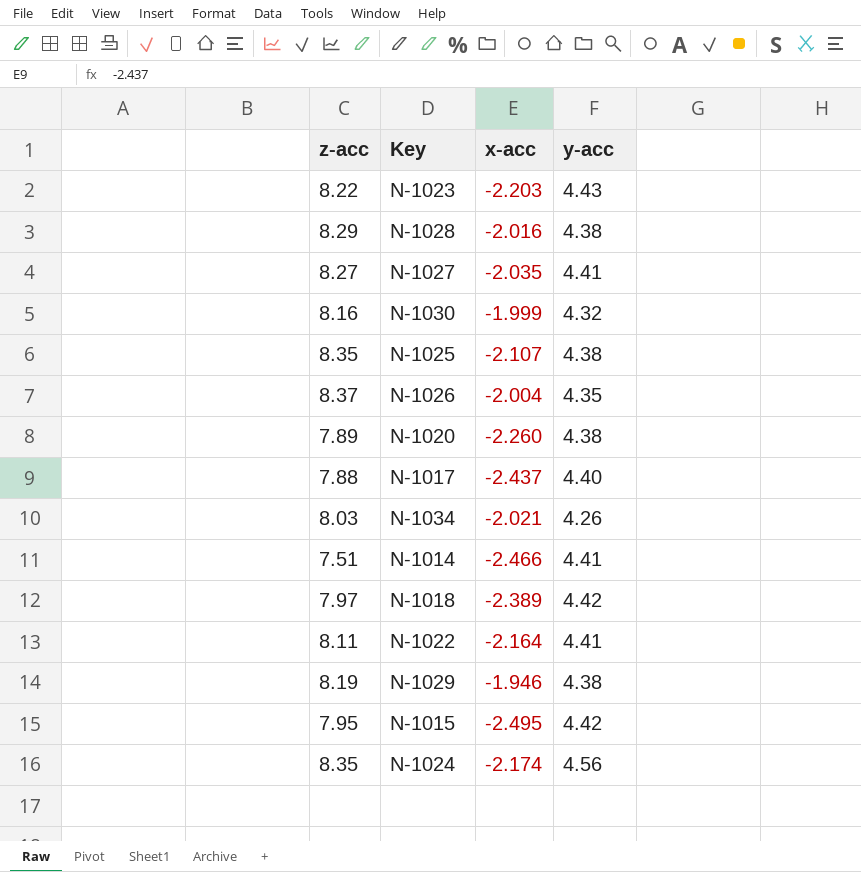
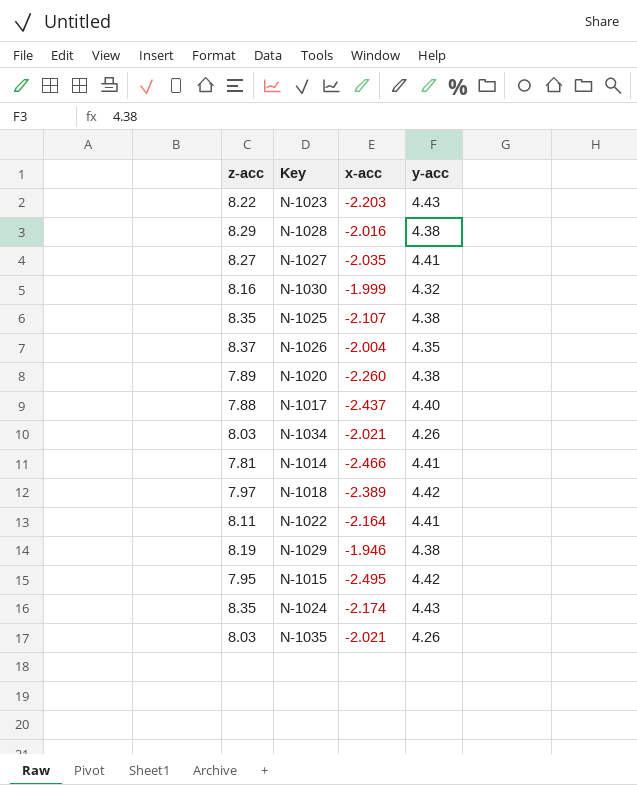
N-1014 | z-acc: 7.51 -> 7.81
N-1024 | y-acc: 4.56 -> 4.43
row N-1035: none -> 8.03 | -2.021 | 4.26

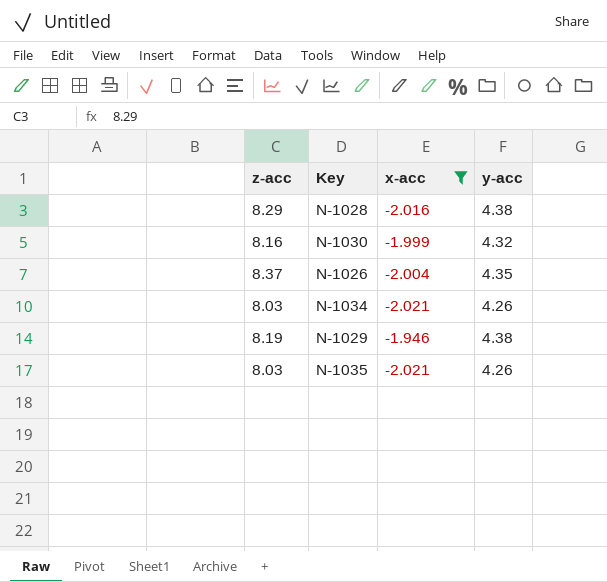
filter: none -> x-acc >= -2.021

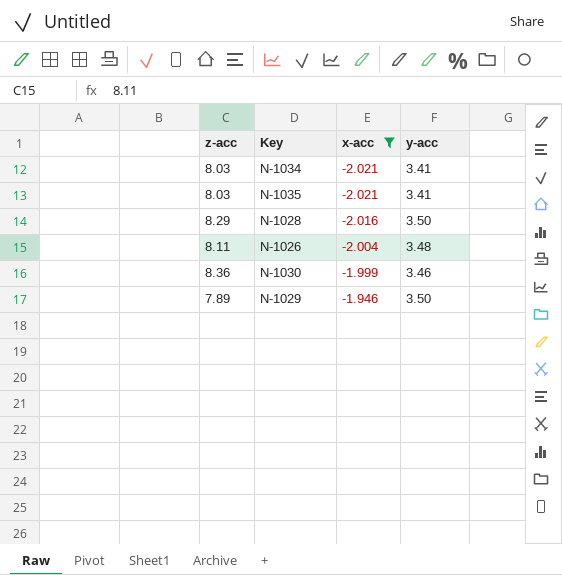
row order: none -> x-acc ascending
N-1034 | y-acc: 4.26 -> 3.41
N-1035 | y-acc: 4.26 -> 3.41
N-1028 | y-acc: 4.38 -> 3.50
N-1026 | z-acc: 8.37 -> 8.11
N-1026 | y-acc: 4.35 -> 3.48
N-1030 | z-acc: 8.16 -> 8.36
N-1030 | y-acc: 4.32 -> 3.46
N-1029 | z-acc: 8.19 -> 7.89
N-1029 | y-acc: 4.38 -> 3.50

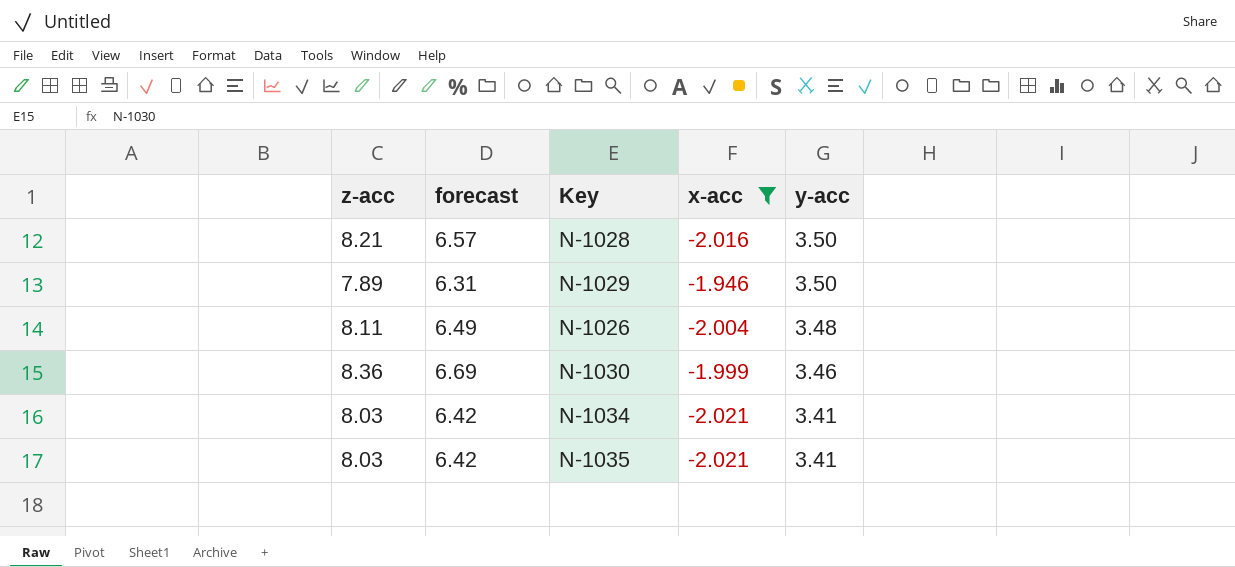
row order: x-acc ascending -> y-acc descending
column forecast | formula: none -> [z-acc] * 0.8
N-1028 | z-acc: 8.29 -> 8.21

